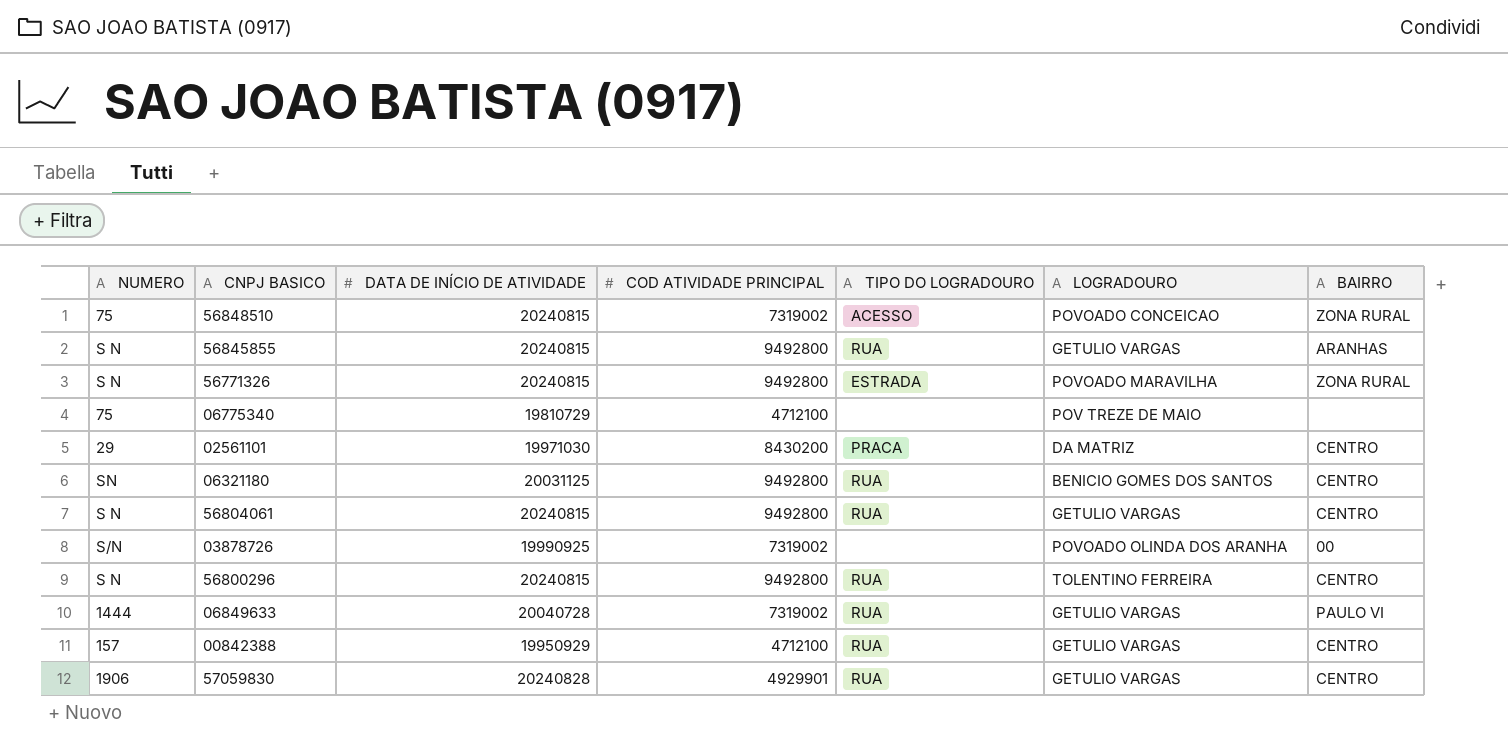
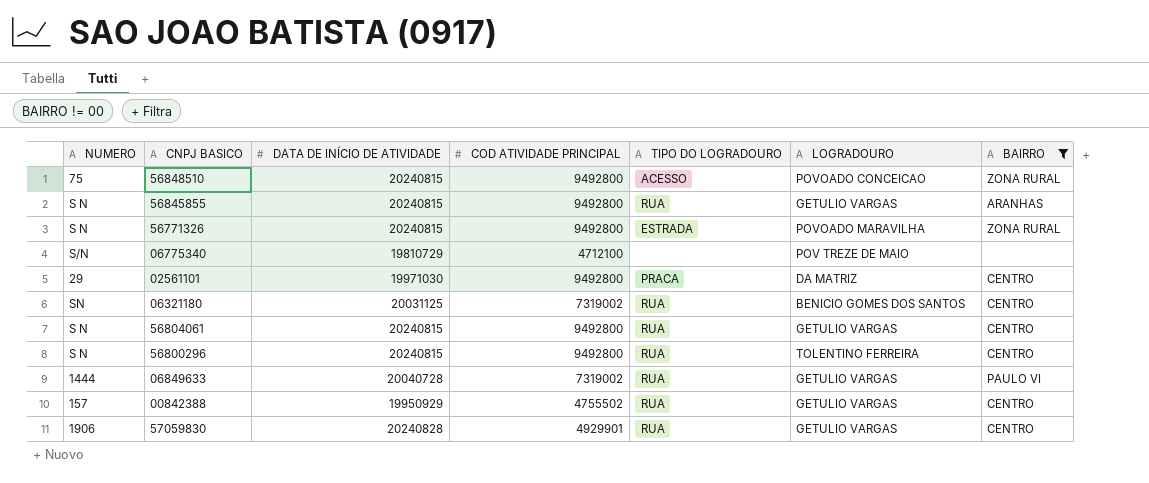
filter: none -> BAIRRO != 00
56848510 | COD ATIVIDADE PRINCIPAL: 7319002 -> 9492800
06775340 | NUMERO: 75 -> S/N
02561101 | COD ATIVIDADE PRINCIPAL: 8430200 -> 9492800
06321180 | COD ATIVIDADE PRINCIPAL: 9492800 -> 7319002
00842388 | COD ATIVIDADE PRINCIPAL: 4712100 -> 4755502

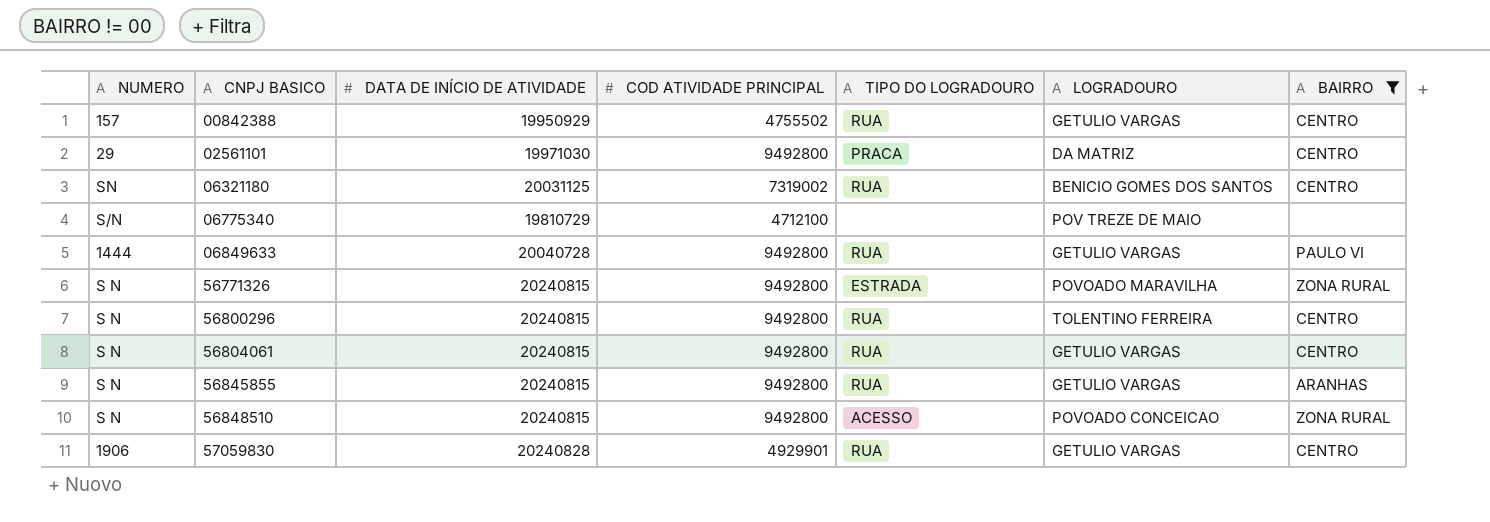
row order: none -> CNPJ BASICO ascending
06849633 | COD ATIVIDADE PRINCIPAL: 7319002 -> 9492800
56848510 | NUMERO: 75 -> S N

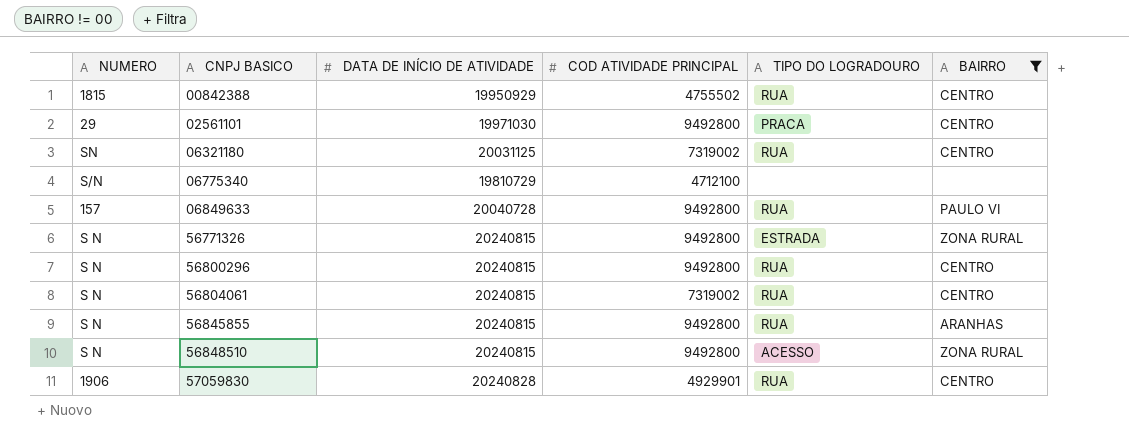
column LOGRADOURO | position: 6 -> none
00842388 | NUMERO: 157 -> 1815
06849633 | NUMERO: 1444 -> 157
56804061 | COD ATIVIDADE PRINCIPAL: 9492800 -> 7319002

